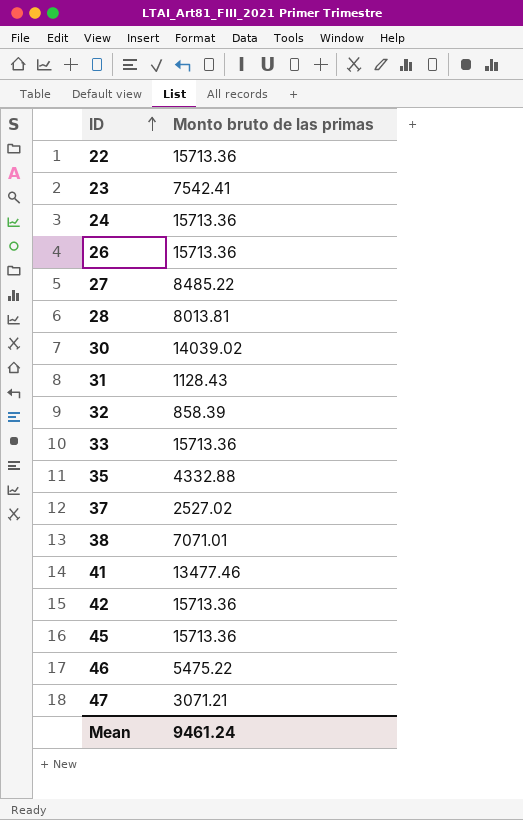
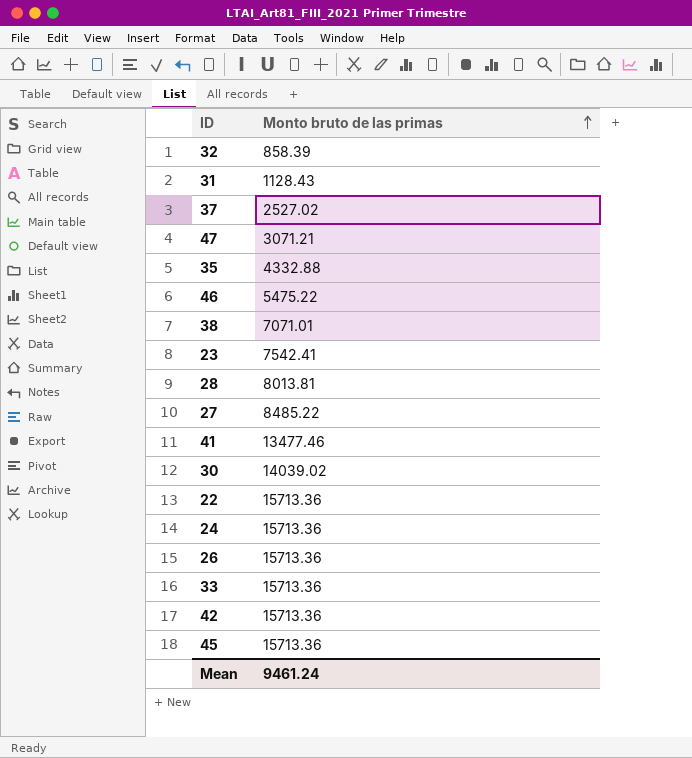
row order: ID ascending -> Monto bruto de las primas ascending

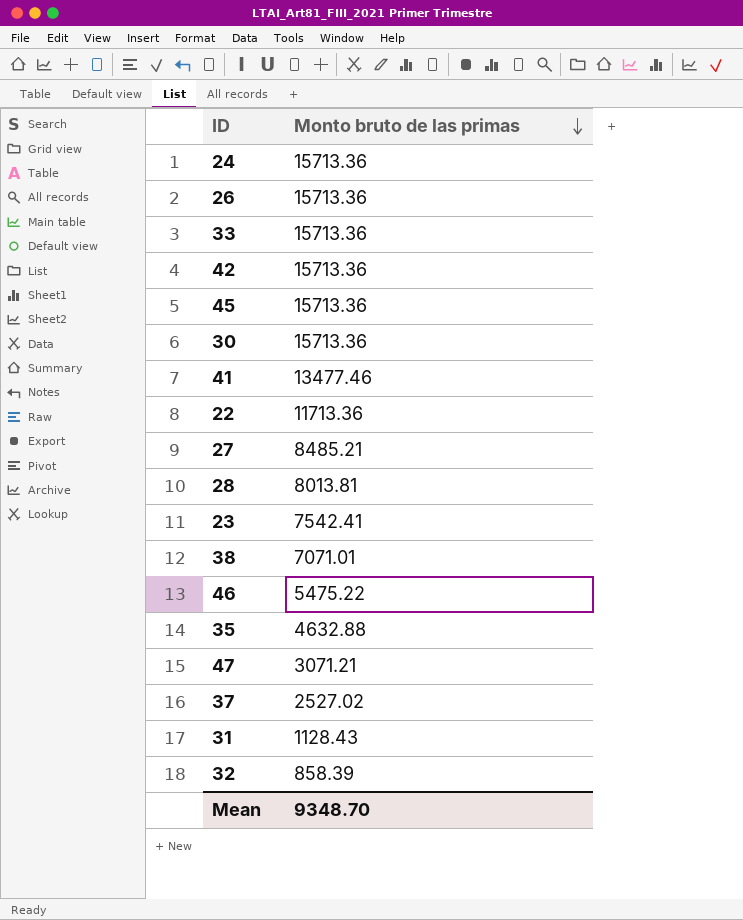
row order: Monto bruto de las primas ascending -> Monto bruto de las primas descending
30 | Monto bruto de las primas: 14039.02 -> 15713.36
22 | Monto bruto de las primas: 15713.36 -> 11713.36
27 | Monto bruto de las primas: 8485.22 -> 8485.21
35 | Monto bruto de las primas: 4332.88 -> 4632.88
Mean | Monto bruto de las primas: 9461.24 -> 9348.70

